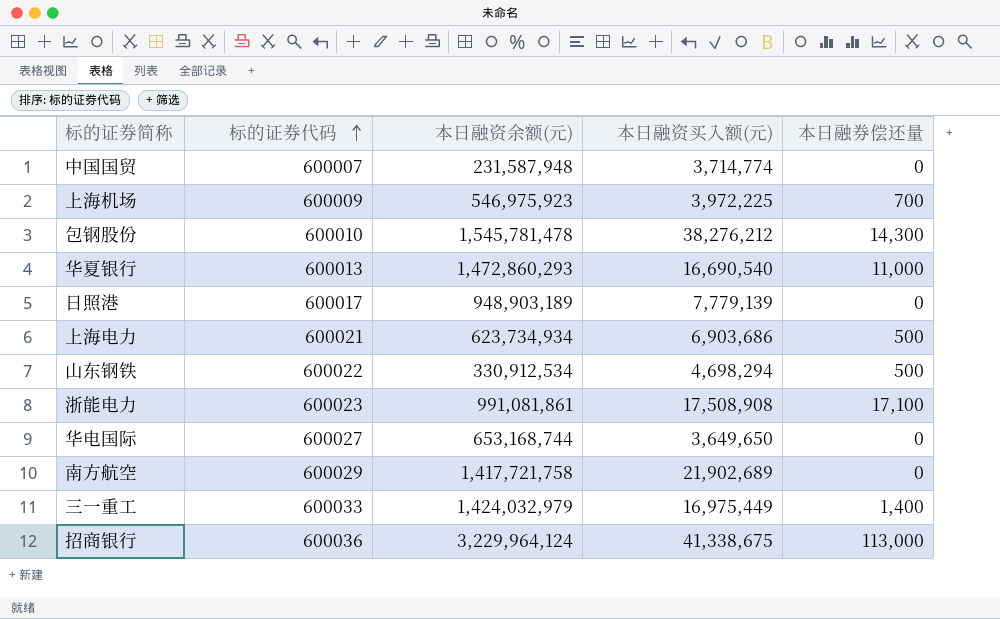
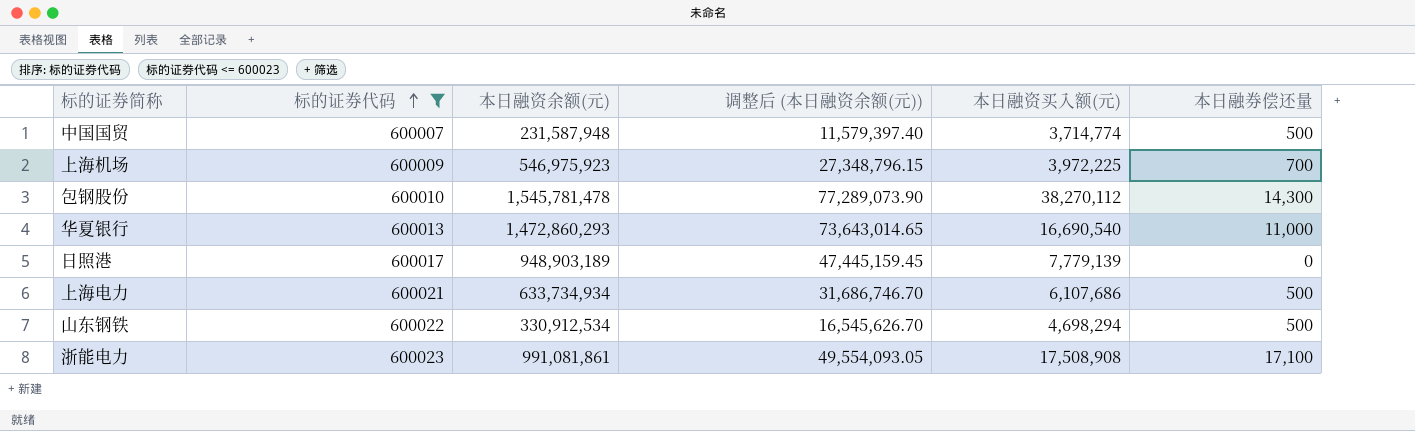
filter: none -> 标的证券代码 <= 600023
column 调整后 (本日融资余额(元)) | formula: none -> [本日融资余额(元)] * 0.05
中国国贸 | 本日融券偿还量: 0 -> 500
包钢股份 | 本日融资买入额(元): 38,276,212 -> 38,270,112
上海电力 | 本日融资余额(元): 623,734,934 -> 633,734,934
上海电力 | 本日融资买入额(元): 6,903,686 -> 6,107,686

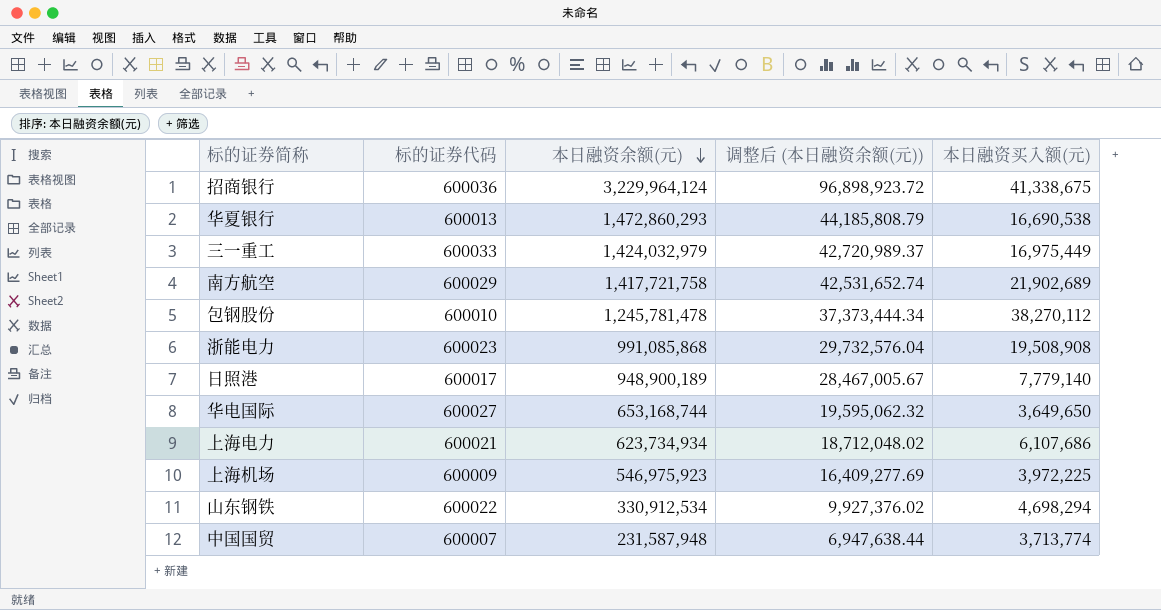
filter: 标的证券代码 <= 600023 -> none
row order: 标的证券代码 ascending -> 本日融资余额(元) descending
column 本日融券偿还量 | position: 6 -> none
column 调整后 (本日融资余额(元)) | formula: [本日融资余额(元)] * 0.05 -> [本日融资余额(元)] * 0.03
华夏银行 | 本日融资买入额(元): 16,690,540 -> 16,690,538
包钢股份 | 本日融资余额(元): 1,545,781,478 -> 1,245,781,478
浙能电力 | 本日融资余额(元): 991,081,861 -> 991,085,868
浙能电力 | 本日融资买入额(元): 17,508,908 -> 19,508,908
日照港 | 本日融资余额(元): 948,903,189 -> 948,900,189
日照港 | 本日融资买入额(元): 7,779,139 -> 7,779,140
上海电力 | 本日融资余额(元): 633,734,934 -> 623,734,934
中国国贸 | 本日融资买入额(元): 3,714,774 -> 3,713,774

